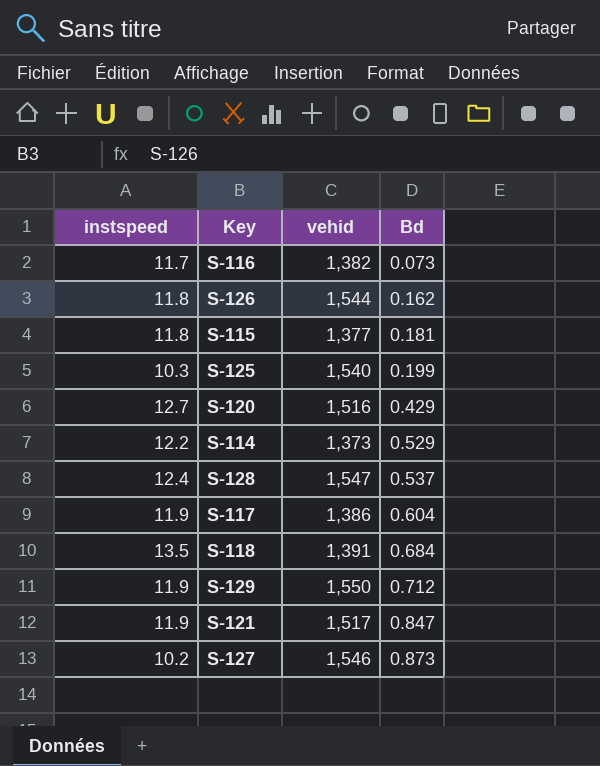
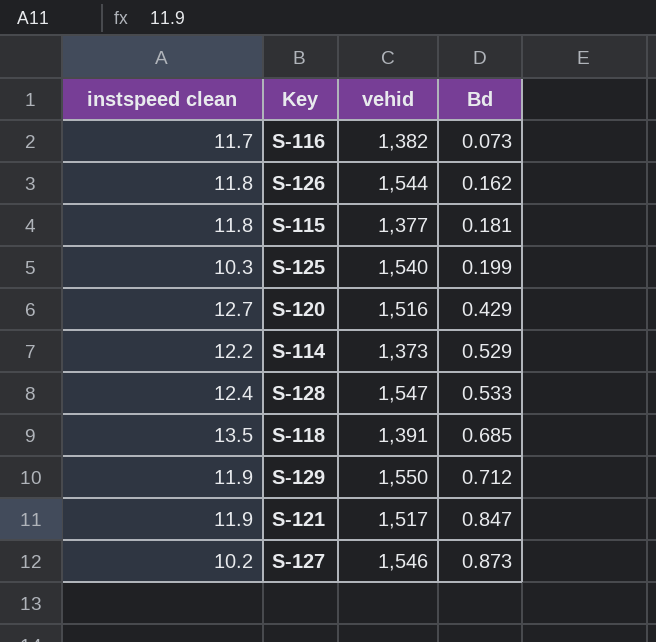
column name: instspeed -> instspeed clean
row S-117: 11.9 | 1,386 | 0.604 -> none
S-128 | Bd: 0.537 -> 0.533
S-118 | Bd: 0.684 -> 0.685

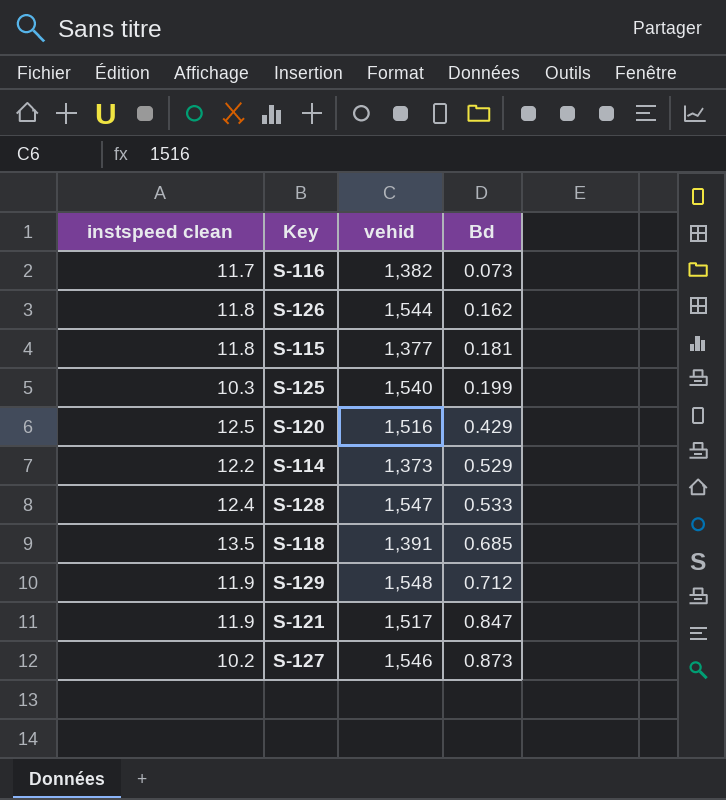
S-120 | instspeed clean: 12.7 -> 12.5
S-129 | vehid: 1,550 -> 1,548

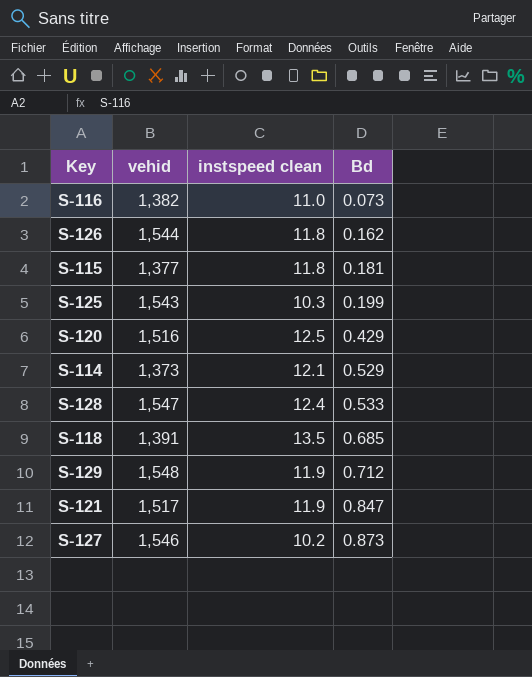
column instspeed clean | position: 1 -> 3
S-116 | instspeed clean: 11.7 -> 11.0
S-125 | vehid: 1,540 -> 1,543
S-114 | instspeed clean: 12.2 -> 12.1

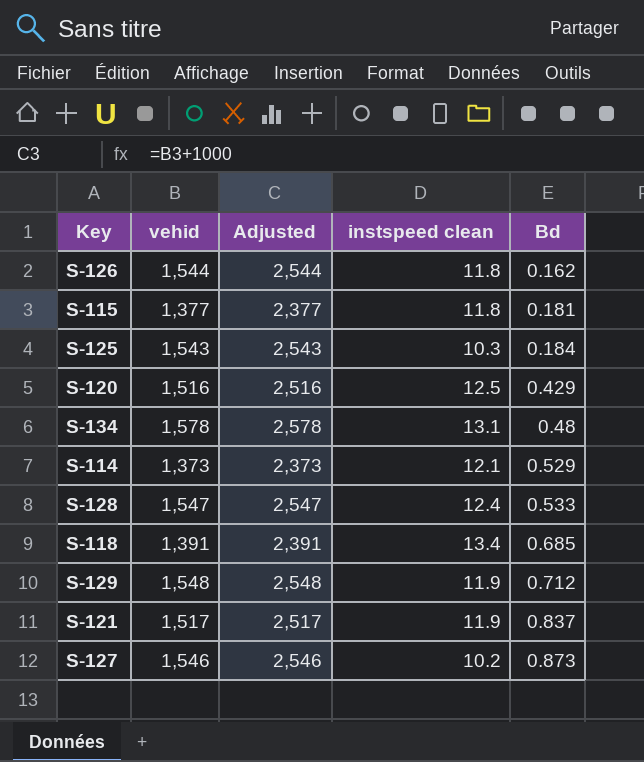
column Adjusted | formula: none -> [vehid] + 1000
row S-116: 1,382 | 11.0 | 0.073 -> none
S-125 | Bd: 0.199 -> 0.184
row S-134: none -> 1,578 | 2,578 | 13.1 | 0.48
S-118 | instspeed clean: 13.5 -> 13.4
S-121 | Bd: 0.847 -> 0.837

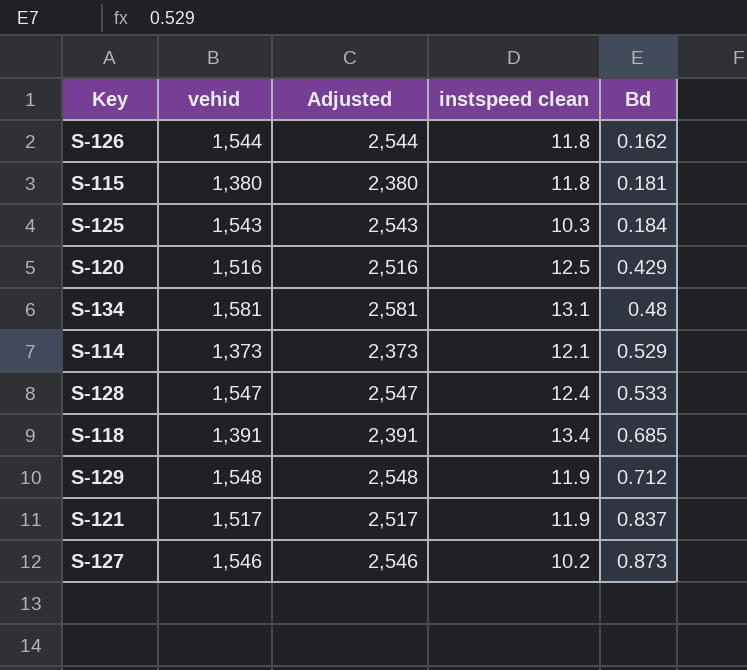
S-115 | vehid: 1,377 -> 1,380
S-115 | Adjusted: 2,377 -> 2,380
S-134 | vehid: 1,578 -> 1,581
S-134 | Adjusted: 2,578 -> 2,581

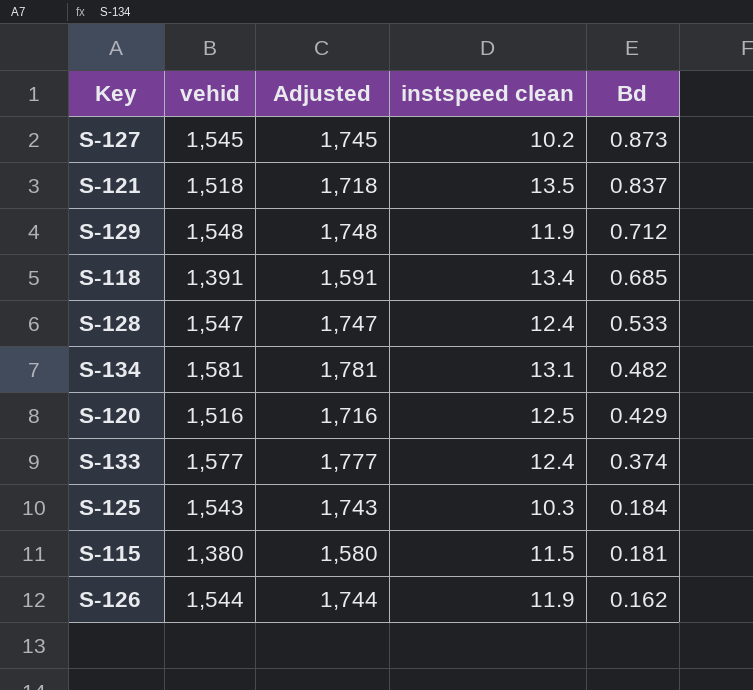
row order: Bd ascending -> Bd descending
column Adjusted | formula: [vehid] + 1000 -> [vehid] + 200
row S-114: 1,373 | 2,373 | 12.1 | 0.529 -> none
S-127 | vehid: 1,546 -> 1,545
S-121 | vehid: 1,517 -> 1,518
S-121 | instspeed clean: 11.9 -> 13.5
S-134 | Bd: 0.48 -> 0.482
row S-133: none -> 1,577 | 1,777 | 12.4 | 0.374
S-115 | instspeed clean: 11.8 -> 11.5
S-126 | instspeed clean: 11.8 -> 11.9

